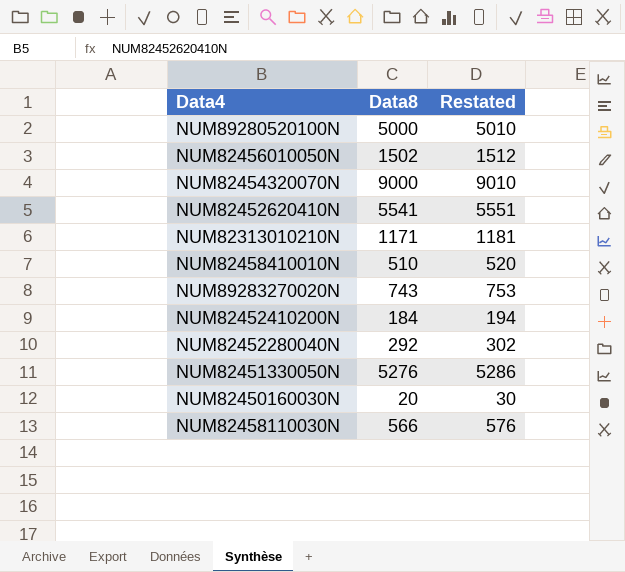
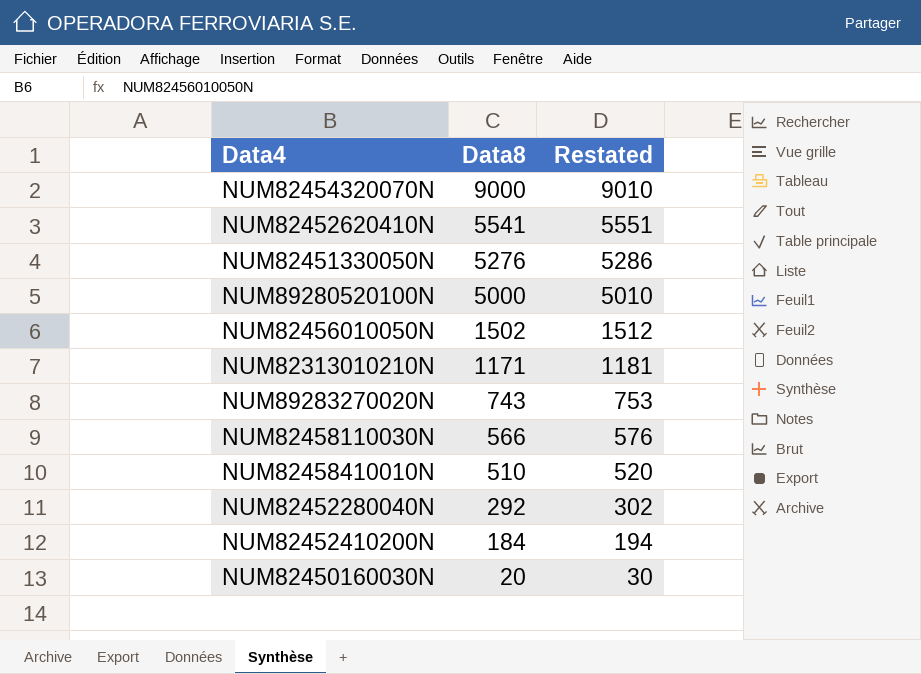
row order: none -> Data8 descending

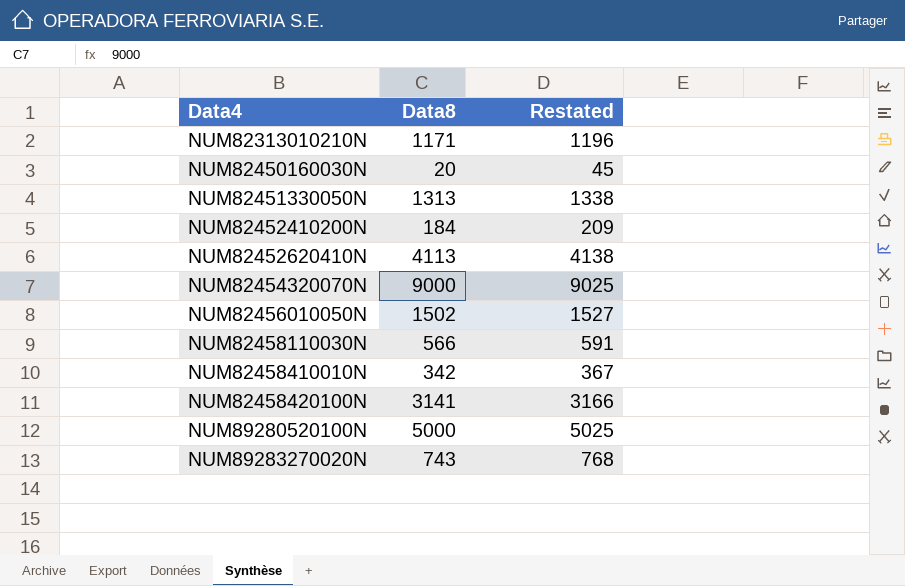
row order: Data8 descending -> Data4 ascending
column Restated | formula: [Data8] + 10 -> [Data8] + 25
row NUM82452280040N: 292 | 302 -> none
NUM82451330050N | Data8: 5276 -> 1313
NUM82452620410N | Data8: 5541 -> 4113
NUM82458410010N | Data8: 510 -> 342
row NUM82458420100N: none -> 3141 | 3166

